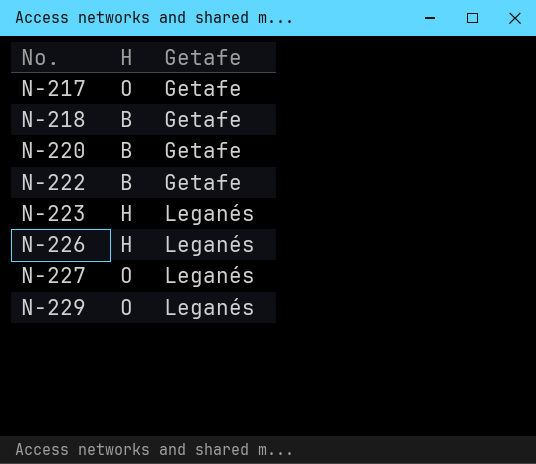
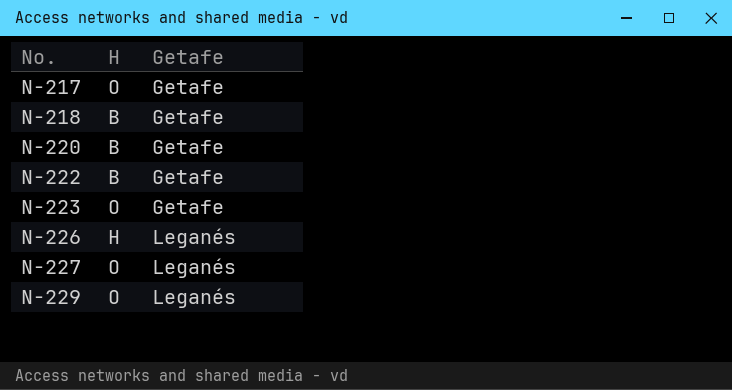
N-223 | H: H -> O
N-223 | Getafe: Leganés -> Getafe

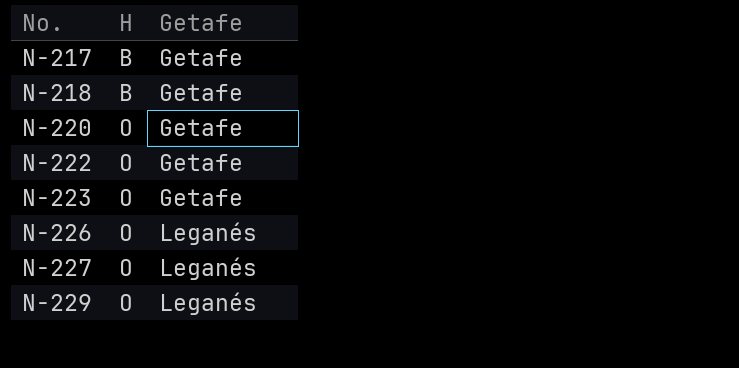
N-217 | H: O -> B
N-220 | H: B -> O
N-222 | H: B -> O
N-226 | H: H -> O

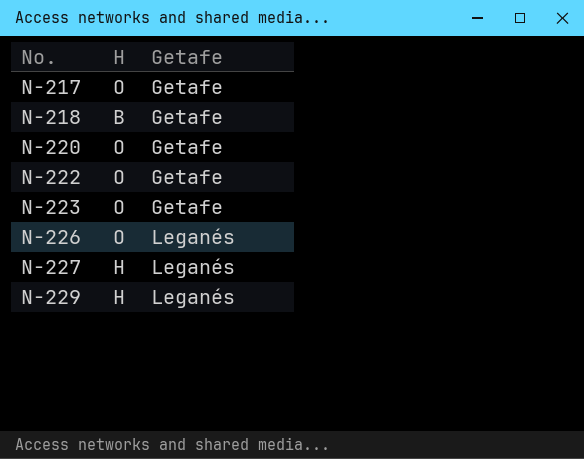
N-217 | H: B -> O
N-227 | H: O -> H
N-229 | H: O -> H

